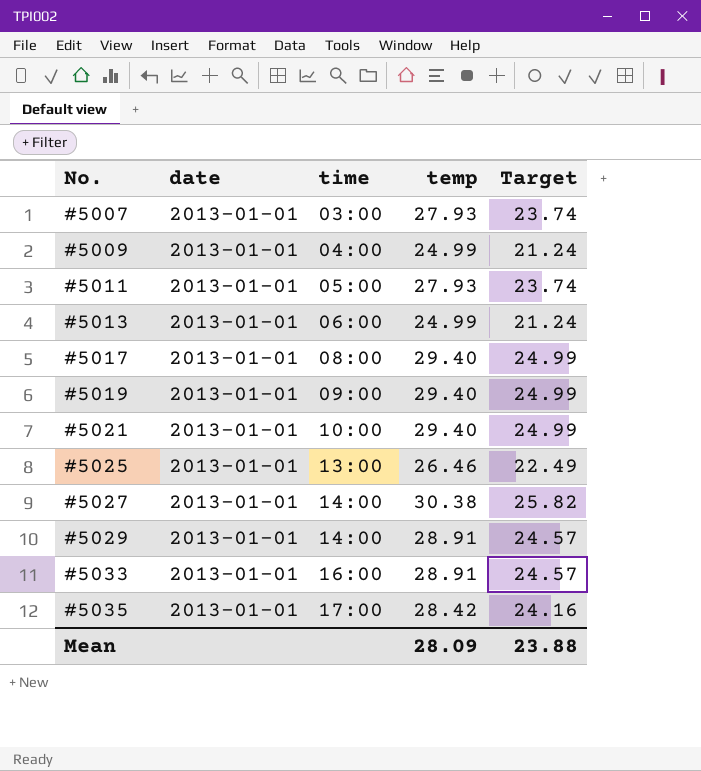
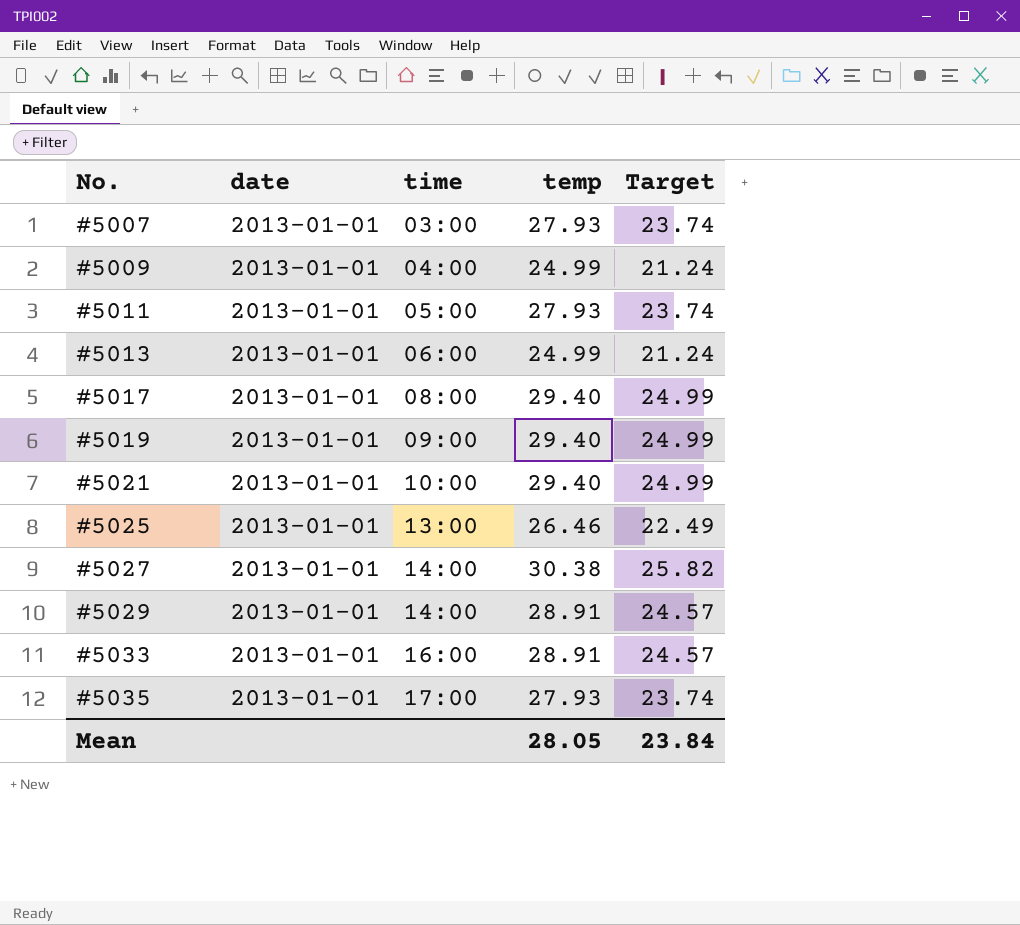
#5035 | temp: 28.42 -> 27.93
#5035 | Target: 24.16 -> 23.74
Mean | temp: 28.09 -> 28.05
Mean | Target: 23.88 -> 23.84

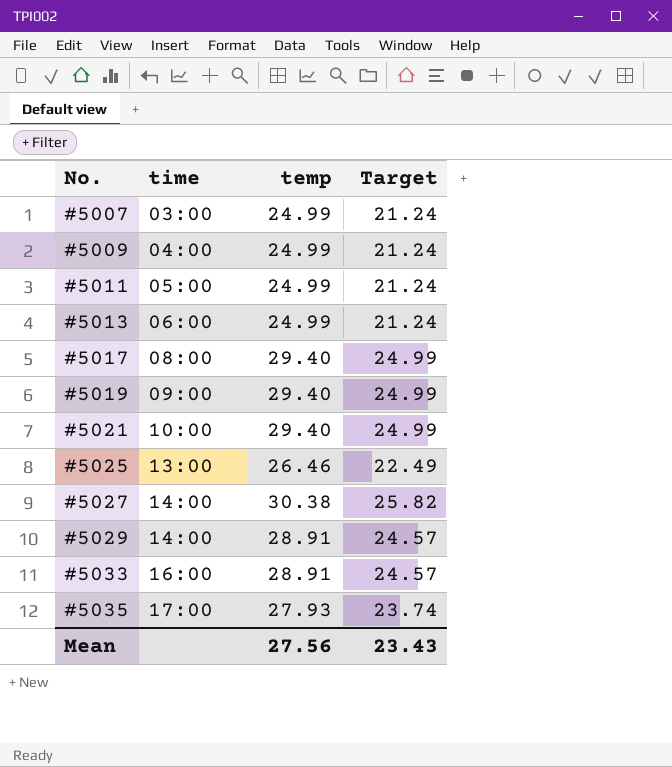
column date | position: 2 -> none
#5007 | temp: 27.93 -> 24.99
#5007 | Target: 23.74 -> 21.24
#5011 | temp: 27.93 -> 24.99
#5011 | Target: 23.74 -> 21.24
Mean | temp: 28.05 -> 27.56
Mean | Target: 23.84 -> 23.43

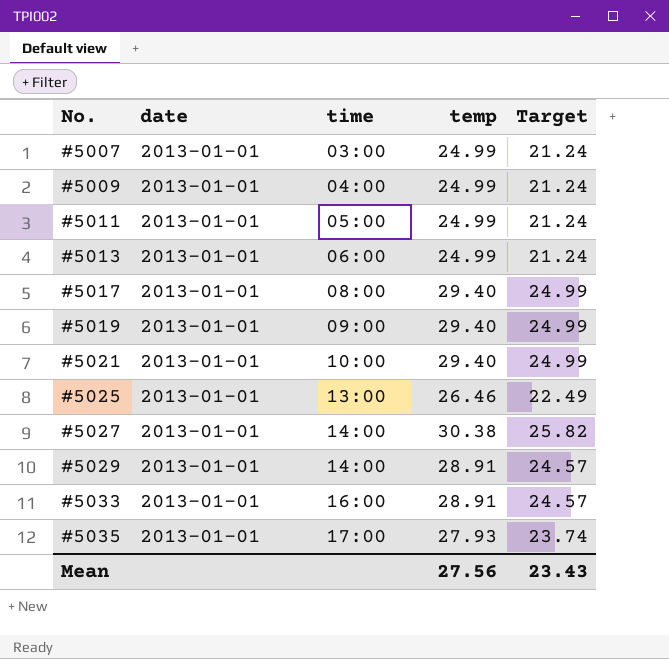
column date | position: none -> 2

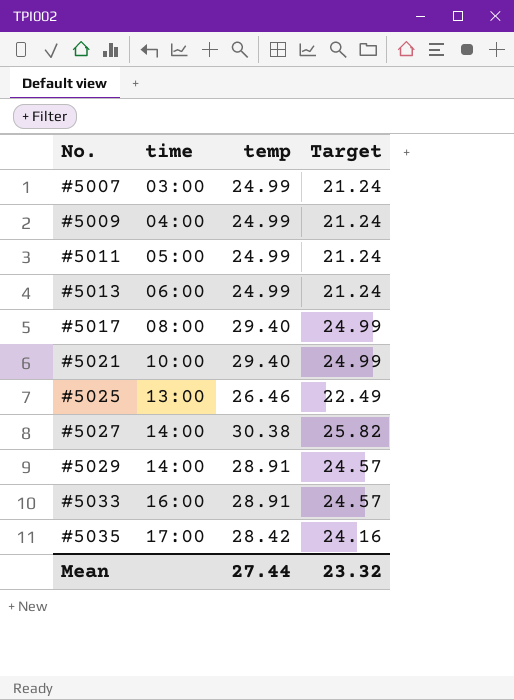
column date | position: 2 -> none
row #5019: 2013-01-01 | 09:00 | 29.40 | 24.99 -> none
#5035 | temp: 27.93 -> 28.42
#5035 | Target: 23.74 -> 24.16
Mean | temp: 27.56 -> 27.44
Mean | Target: 23.43 -> 23.32

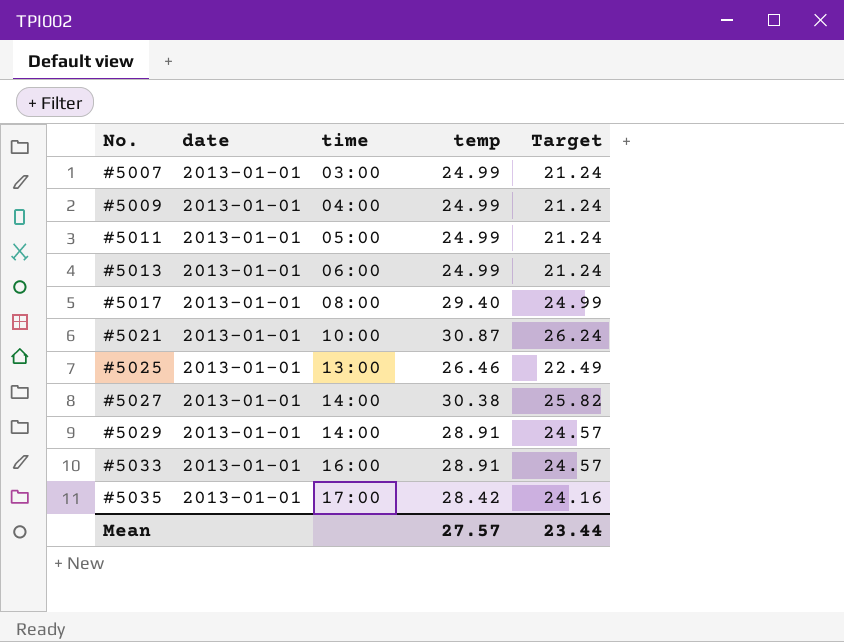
column date | position: none -> 2
#5021 | temp: 29.40 -> 30.87
#5021 | Target: 24.99 -> 26.24
Mean | temp: 27.44 -> 27.57
Mean | Target: 23.32 -> 23.44

